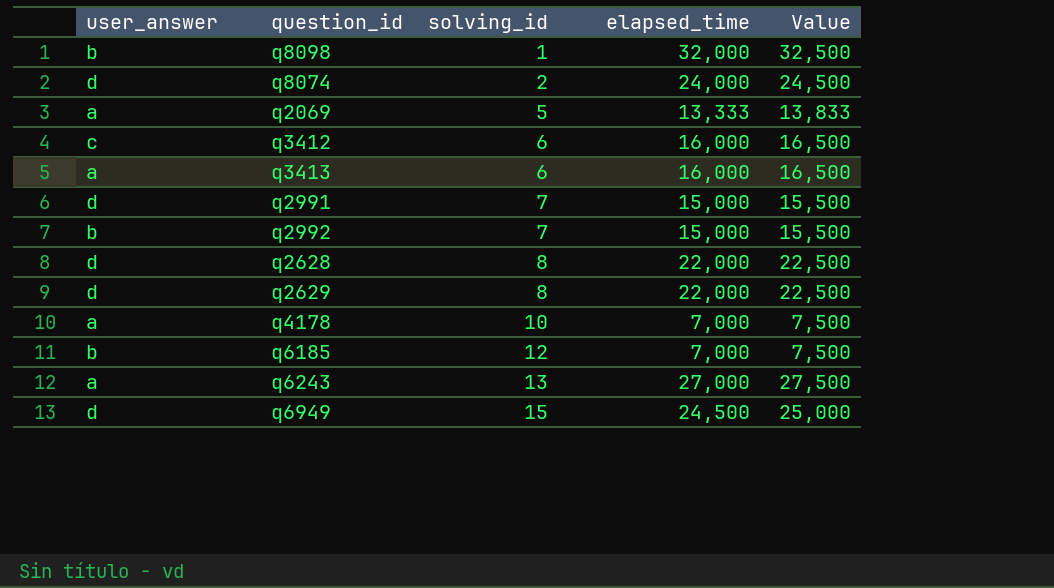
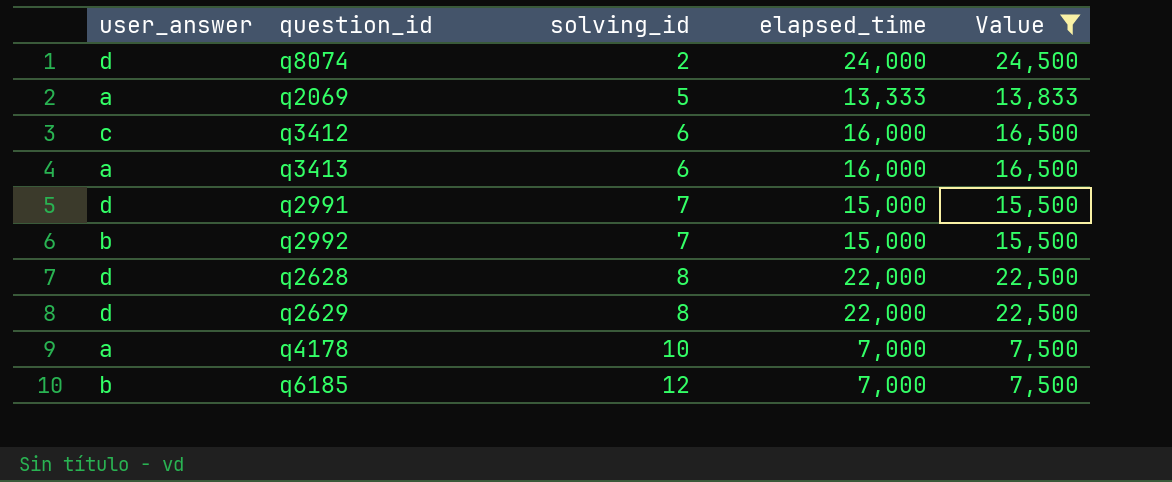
filter: none -> Value <= 24,500

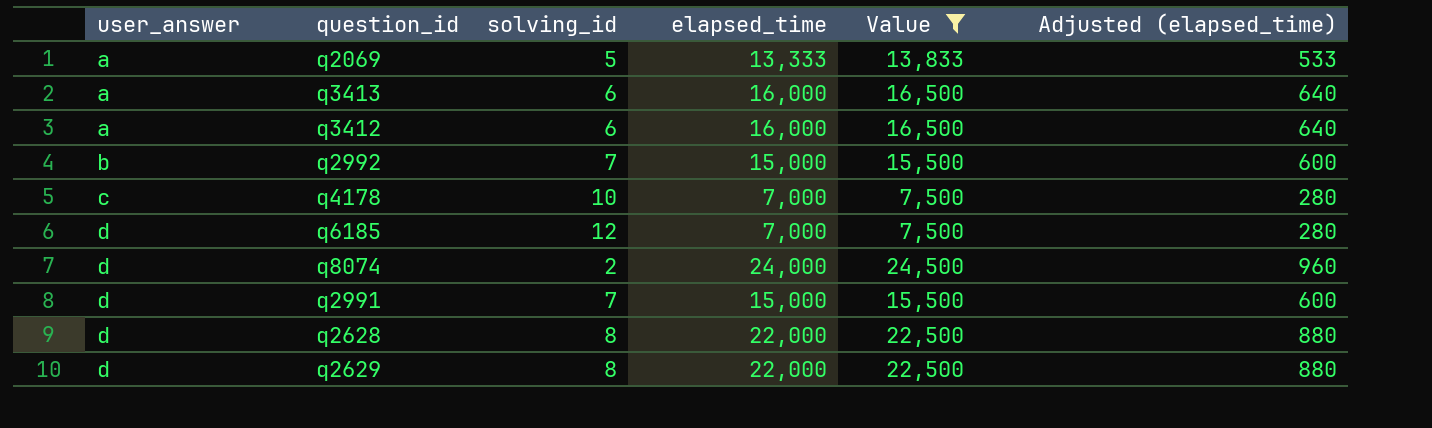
row order: solving_id ascending -> user_answer ascending
column Adjusted (elapsed_time) | formula: none -> [elapsed_time] * 0.04
q3412 | user_answer: c -> a
q4178 | user_answer: a -> c
q6185 | user_answer: b -> d

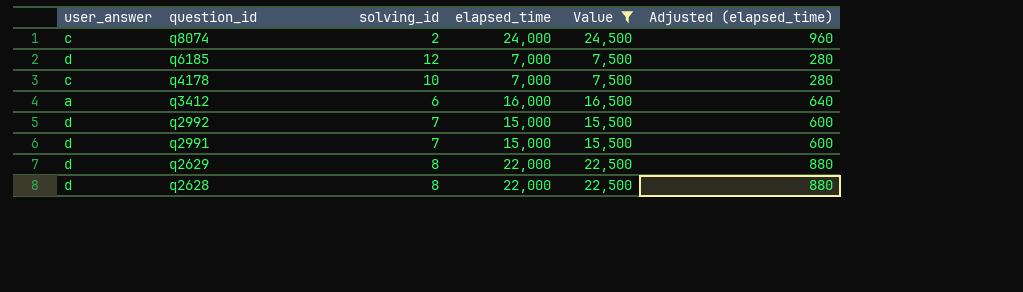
row order: user_answer ascending -> question_id descending
row q2069: a | 5 | 13,333 | 13,833 | 533 -> none
row q3413: a | 6 | 16,000 | 16,500 | 640 -> none
q8074 | user_answer: d -> c
q2992 | user_answer: b -> d

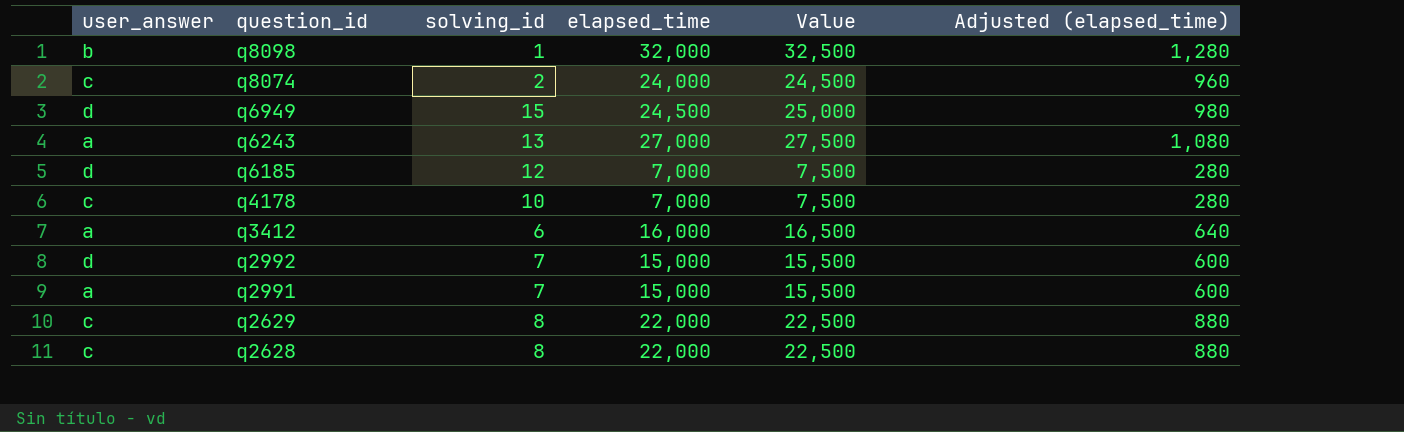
filter: Value <= 24,500 -> none
q2991 | user_answer: d -> a
q2629 | user_answer: d -> c
q2628 | user_answer: d -> c

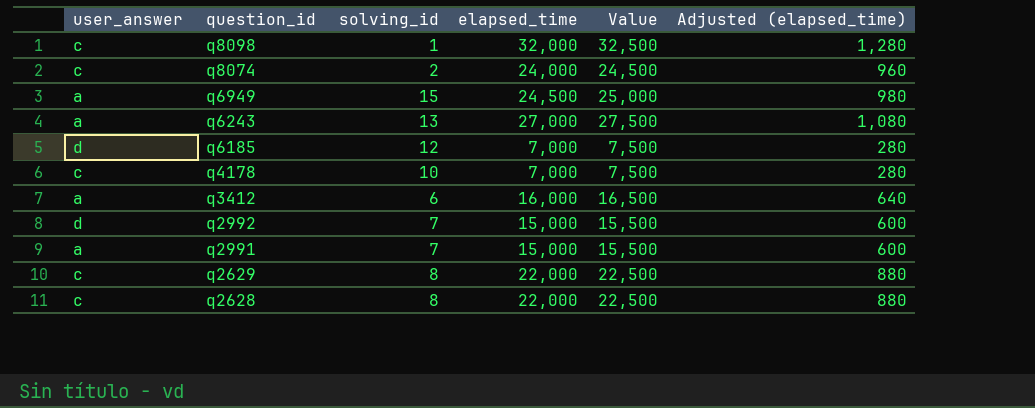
q8098 | user_answer: b -> c
q6949 | user_answer: d -> a

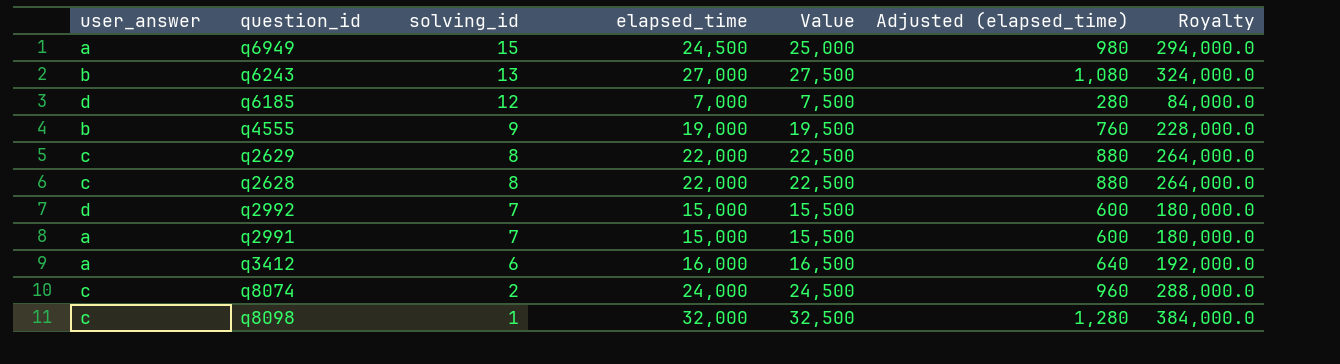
row order: question_id descending -> solving_id descending
column Royalty | formula: none -> [elapsed_time] * 12
row q4178: c | 10 | 7,000 | 7,500 | 280 -> none
q6243 | user_answer: a -> b
row q4555: none -> b | 9 | 19,000 | 19,500 | 760 | 228,000.0

